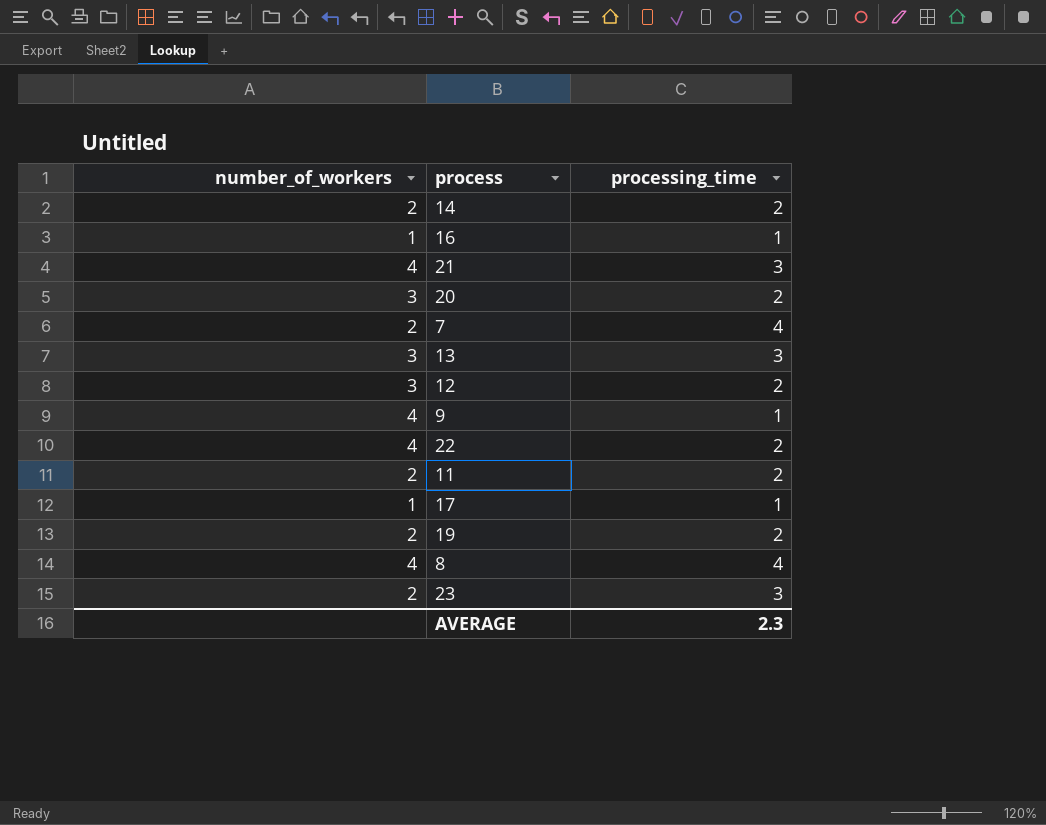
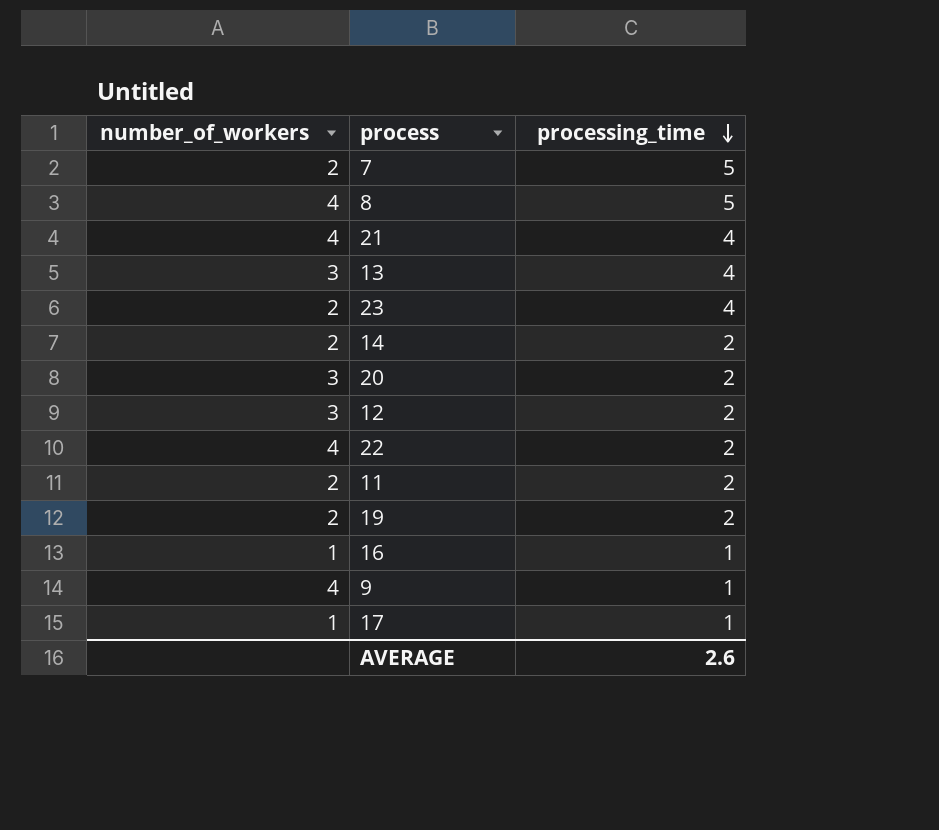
row order: none -> processing_time descending
7 | processing_time: 4 -> 5
8 | processing_time: 4 -> 5
21 | processing_time: 3 -> 4
13 | processing_time: 3 -> 4
23 | processing_time: 3 -> 4
AVERAGE | processing_time: 2.3 -> 2.6

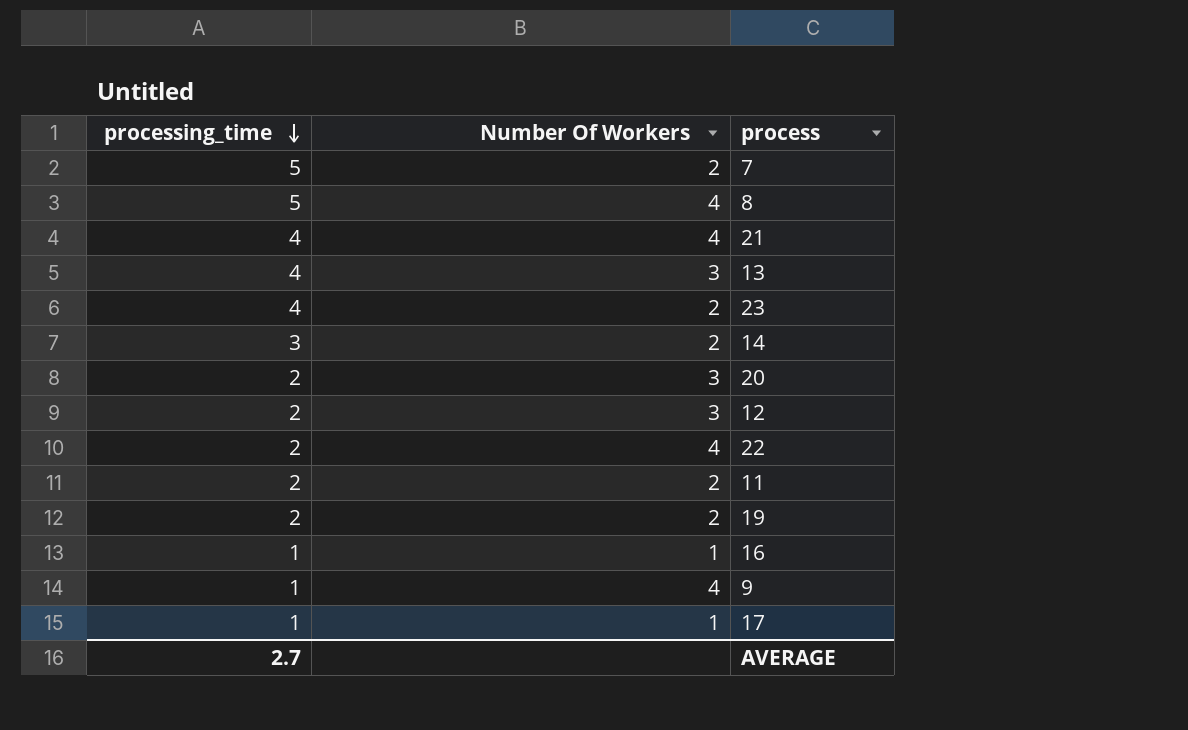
column processing_time | position: 3 -> 1
column name: number_of_workers -> Number Of Workers
14 | processing_time: 2 -> 3
AVERAGE | processing_time: 2.6 -> 2.7

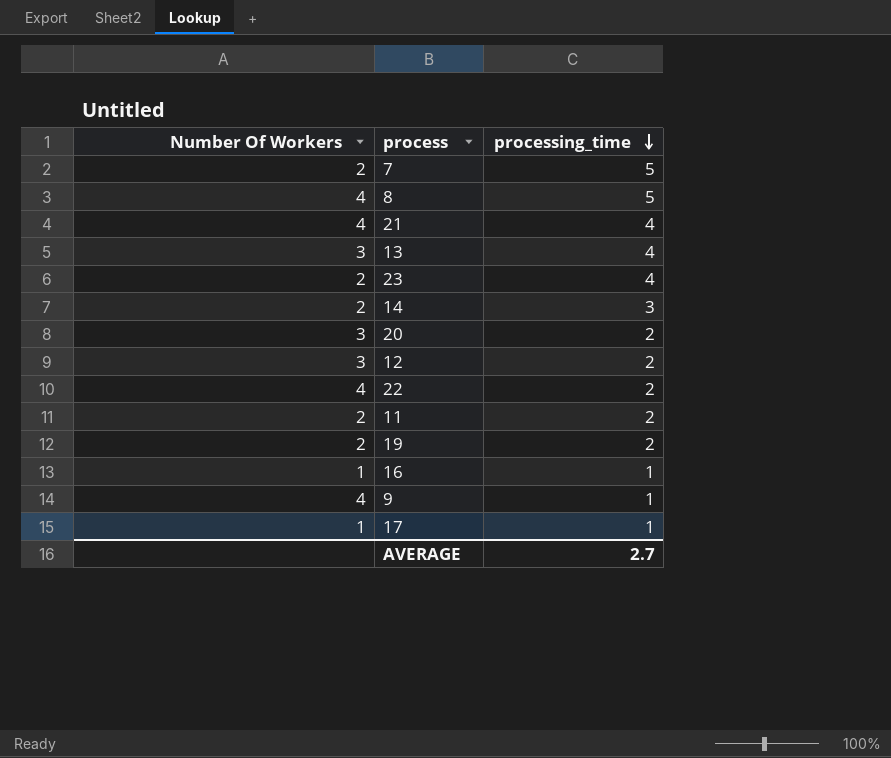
column processing_time | position: 1 -> 3

